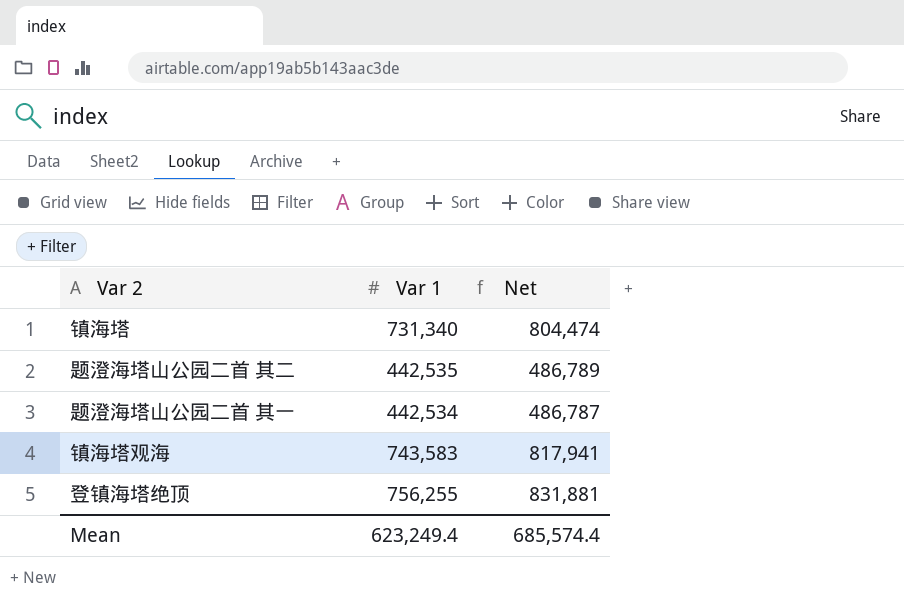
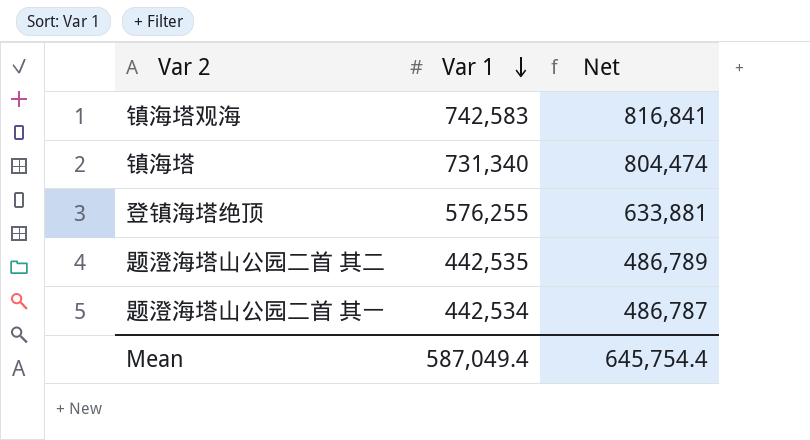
row order: none -> Var 1 descending
镇海塔观海 | Var 1: 743,583 -> 742,583
镇海塔观海 | Net: 817,941 -> 816,841
登镇海塔绝顶 | Var 1: 756,255 -> 576,255
登镇海塔绝顶 | Net: 831,881 -> 633,881
Mean | Var 1: 623,249.4 -> 587,049.4
Mean | Net: 685,574.4 -> 645,754.4

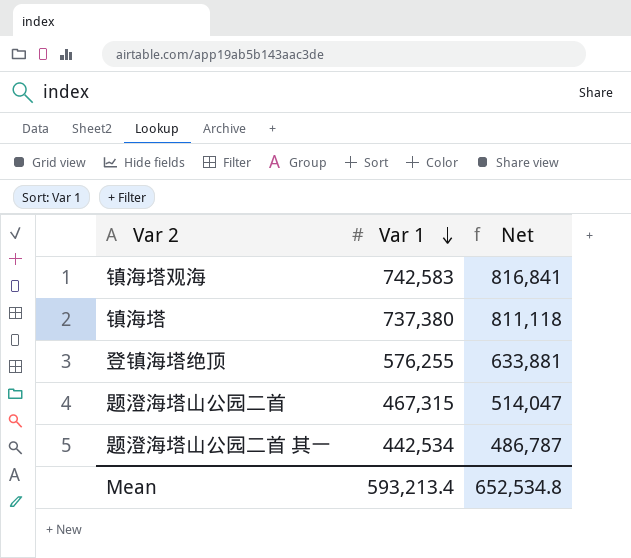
row 题澄海塔山公园二首 其二: 442,535 | 486,789 -> none
镇海塔 | Var 1: 731,340 -> 737,380
镇海塔 | Net: 804,474 -> 811,118
row 题澄海塔山公园二首: none -> 467,315 | 514,047
Mean | Var 1: 587,049.4 -> 593,213.4
Mean | Net: 645,754.4 -> 652,534.8

